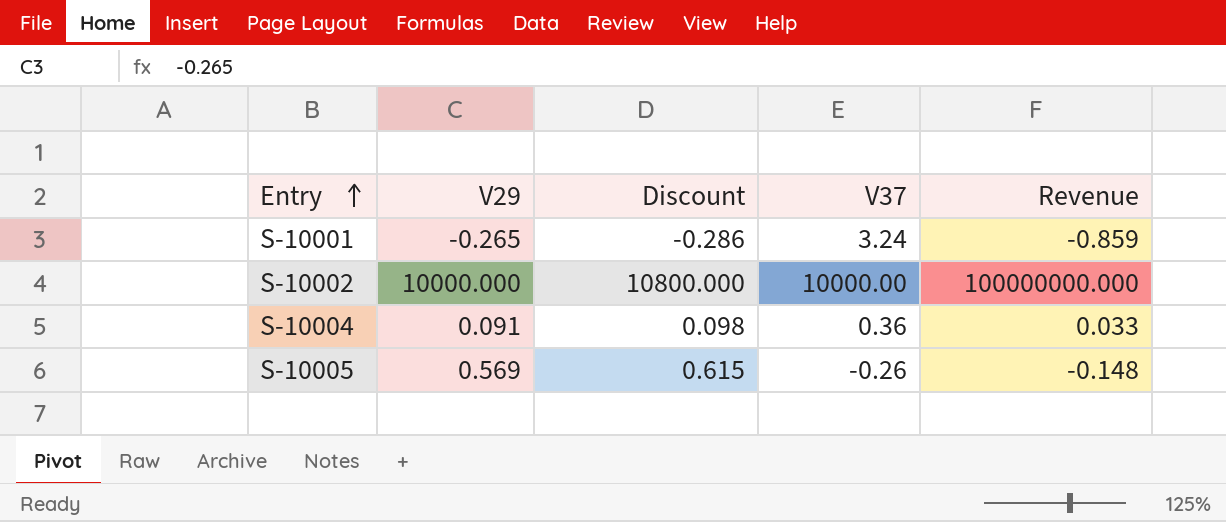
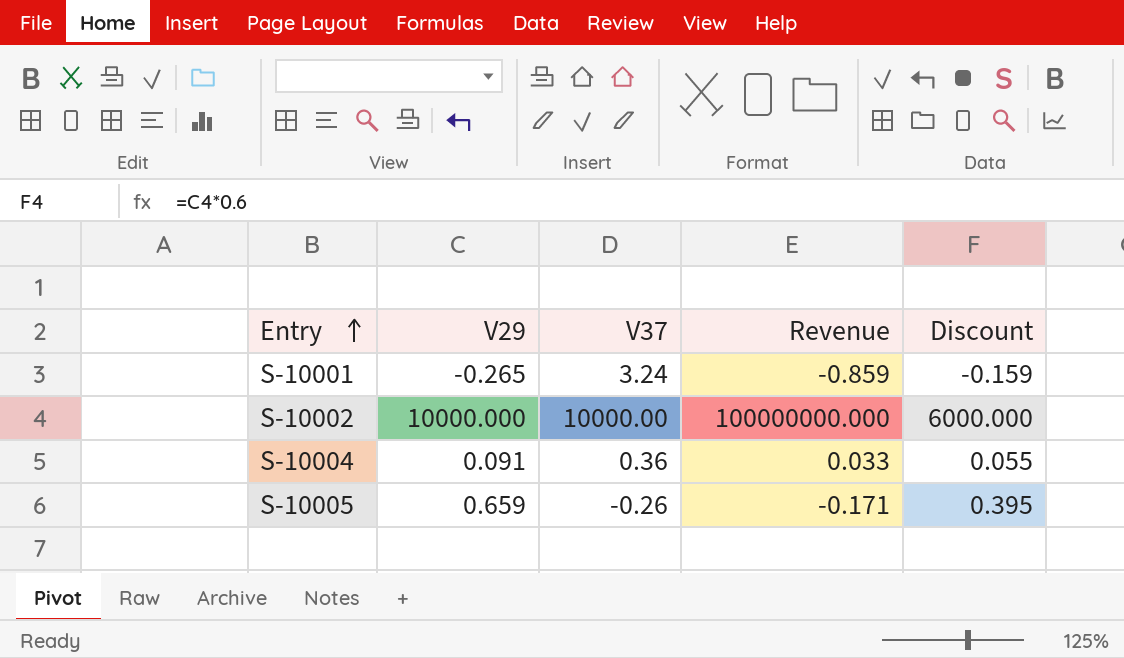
column Discount | formula: [V29] * 1.08 -> [V29] * 0.6
column Discount | position: 3 -> 5
S-10005 | V29: 0.569 -> 0.659
S-10005 | Revenue: -0.148 -> -0.171

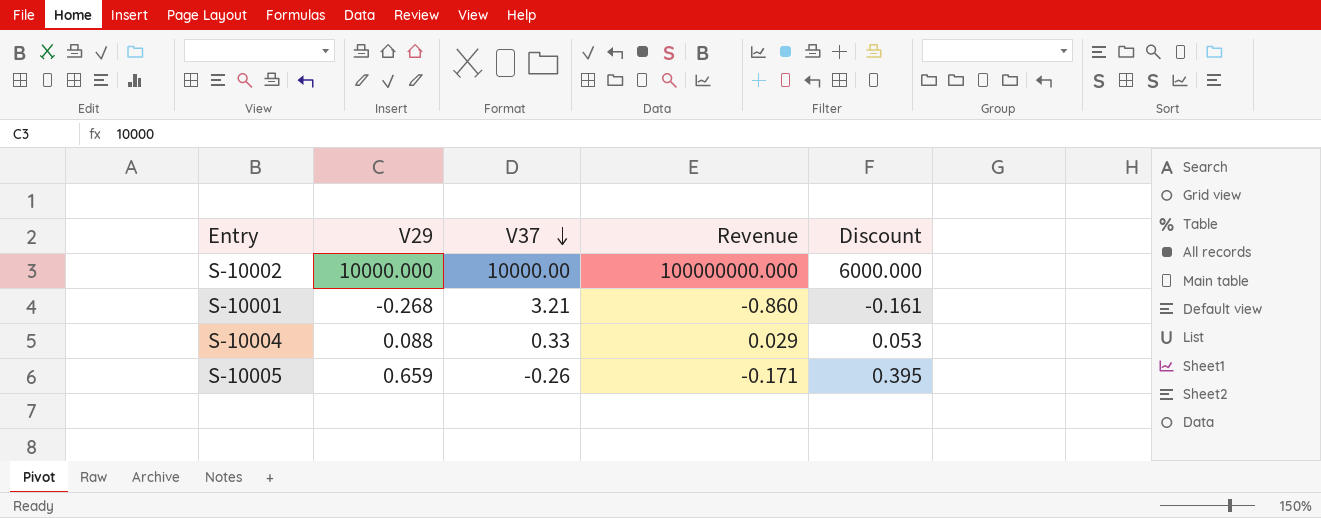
row order: Entry ascending -> V37 descending
S-10001 | V29: -0.265 -> -0.268
S-10001 | V37: 3.24 -> 3.21
S-10001 | Revenue: -0.859 -> -0.860
S-10001 | Discount: -0.159 -> -0.161
S-10004 | V29: 0.091 -> 0.088
S-10004 | V37: 0.36 -> 0.33
S-10004 | Revenue: 0.033 -> 0.029
S-10004 | Discount: 0.055 -> 0.053

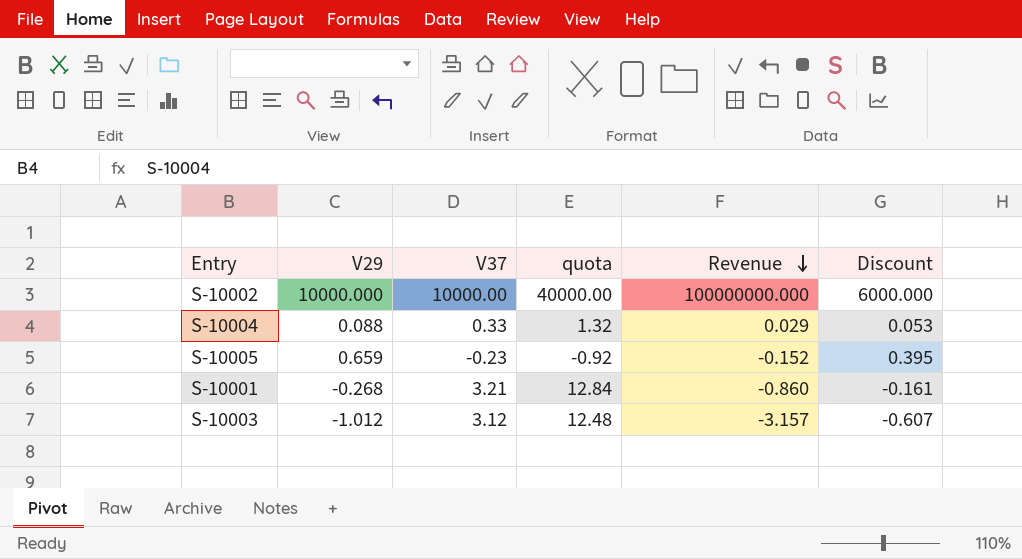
row order: V37 descending -> Revenue descending
column quota | formula: none -> [V37] * 4
S-10005 | V37: -0.26 -> -0.23
S-10005 | Revenue: -0.171 -> -0.152
row S-10003: none -> -1.012 | 3.12 | 12.48 | -3.157 | -0.607

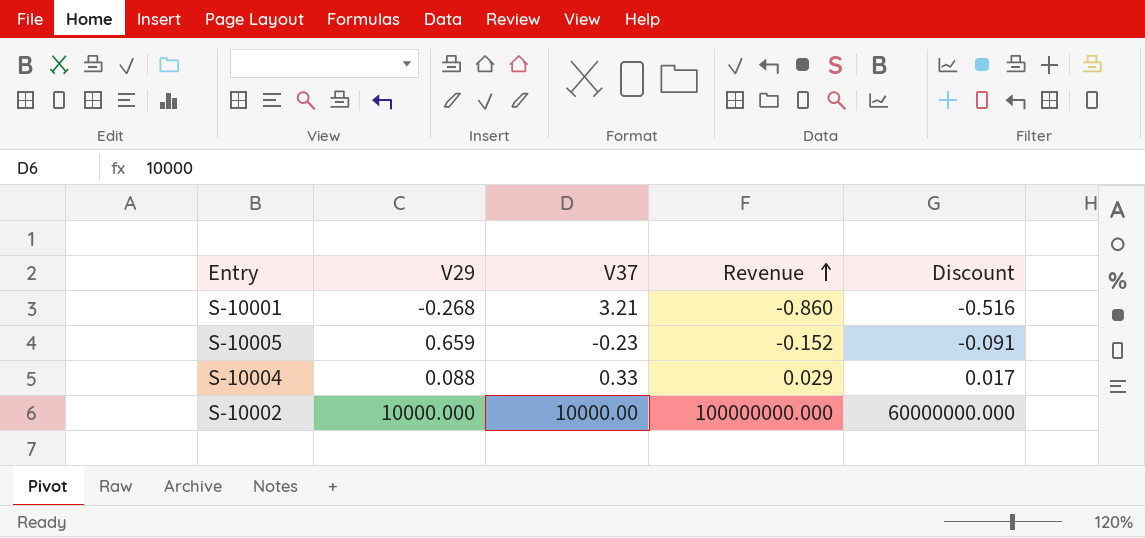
row order: Revenue descending -> Revenue ascending
column quota | formula: [V37] * 4 -> none
column Discount | formula: [V29] * 0.6 -> [Revenue] * 0.6
row S-10003: -1.012 | 3.12 | 12.48 | -3.157 | -0.607 -> none

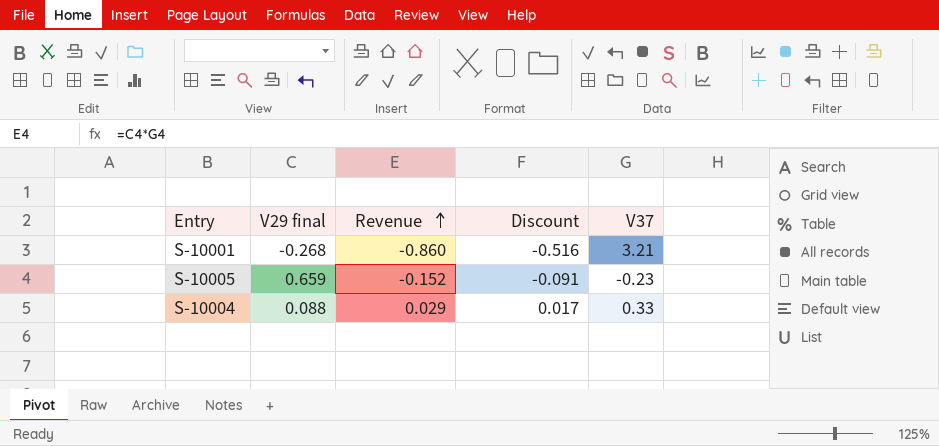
column name: V29 -> V29 final
column V37 | position: 3 -> 5
row S-10002: 10000.000 | 10000.00 | 100000000.000 | 60000000.000 -> none

